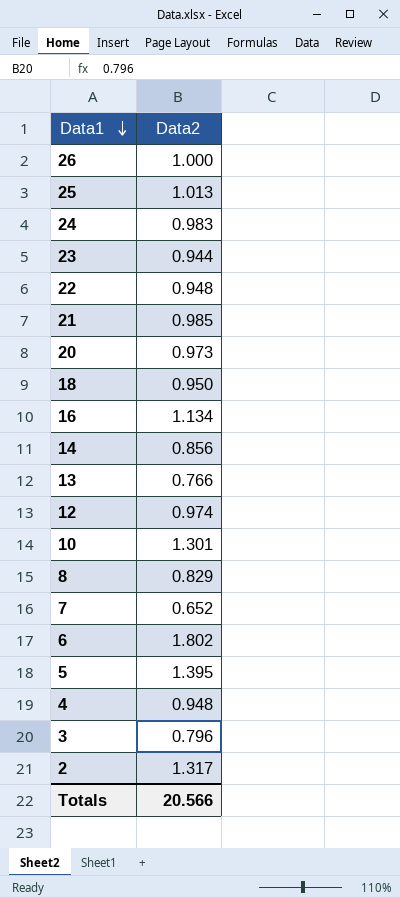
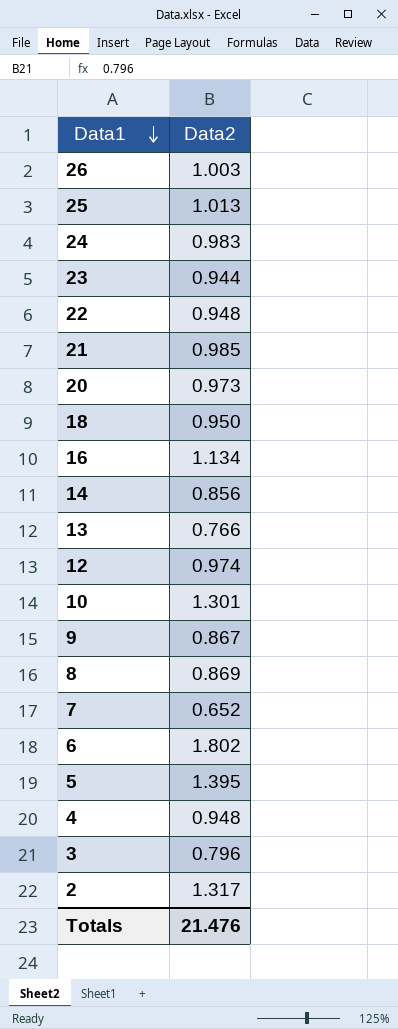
26 | Data2: 1.000 -> 1.003
row 9: none -> 0.867
8 | Data2: 0.829 -> 0.869
Totals | Data2: 20.566 -> 21.476

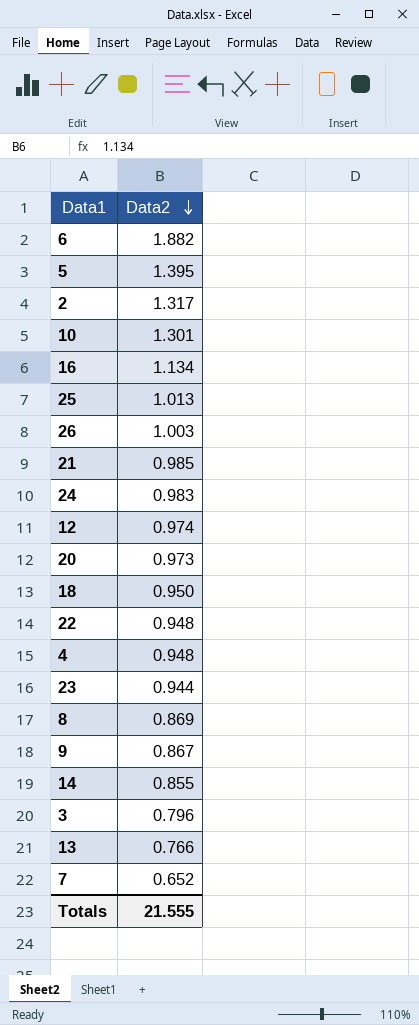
row order: Data1 descending -> Data2 descending
6 | Data2: 1.802 -> 1.882
14 | Data2: 0.856 -> 0.855
Totals | Data2: 21.476 -> 21.555

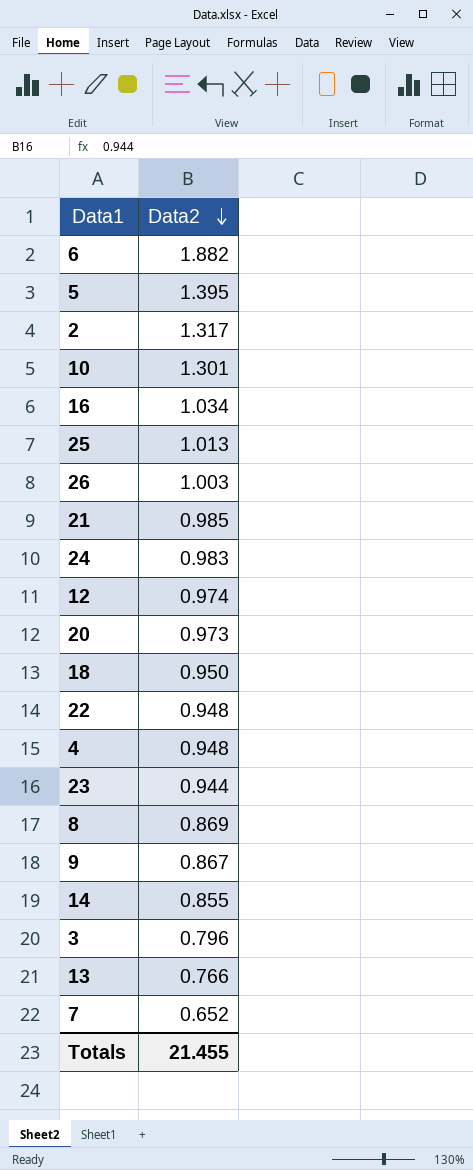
16 | Data2: 1.134 -> 1.034
Totals | Data2: 21.555 -> 21.455

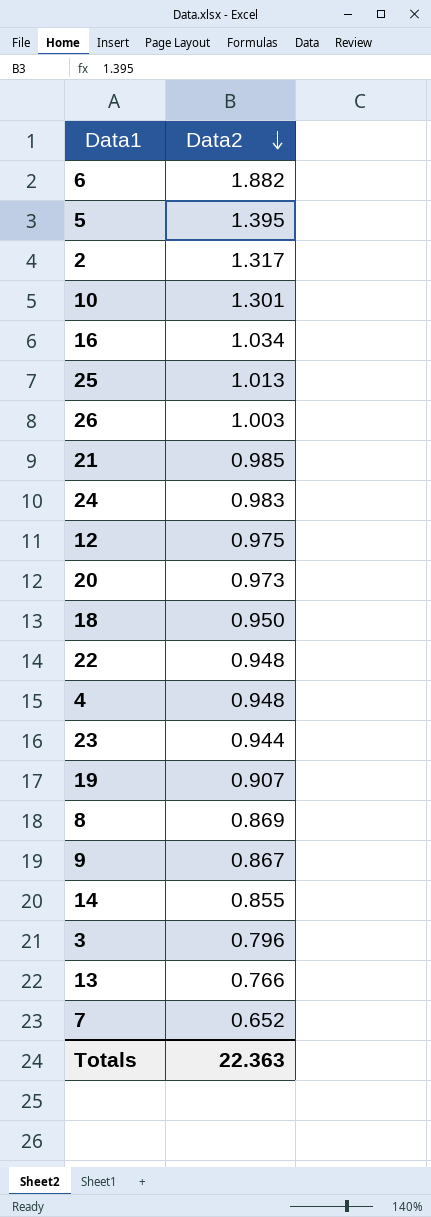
12 | Data2: 0.974 -> 0.975
row 19: none -> 0.907
Totals | Data2: 21.455 -> 22.363

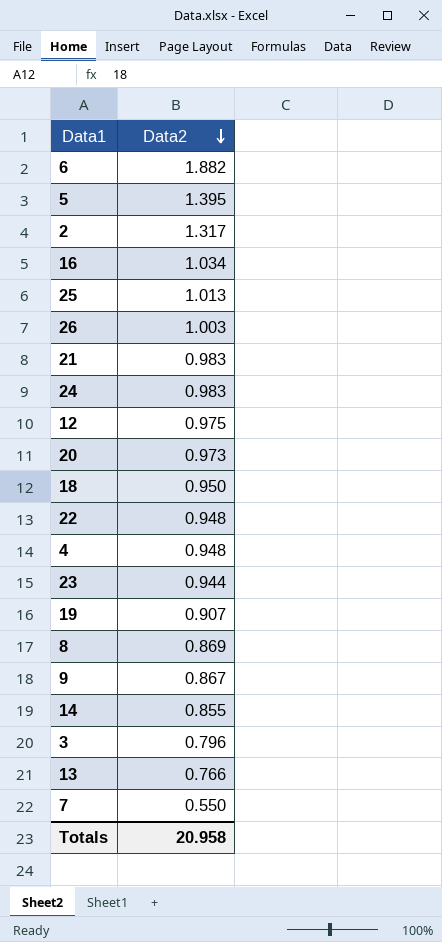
row 10: 1.301 -> none
21 | Data2: 0.985 -> 0.983
7 | Data2: 0.652 -> 0.550
Totals | Data2: 22.363 -> 20.958

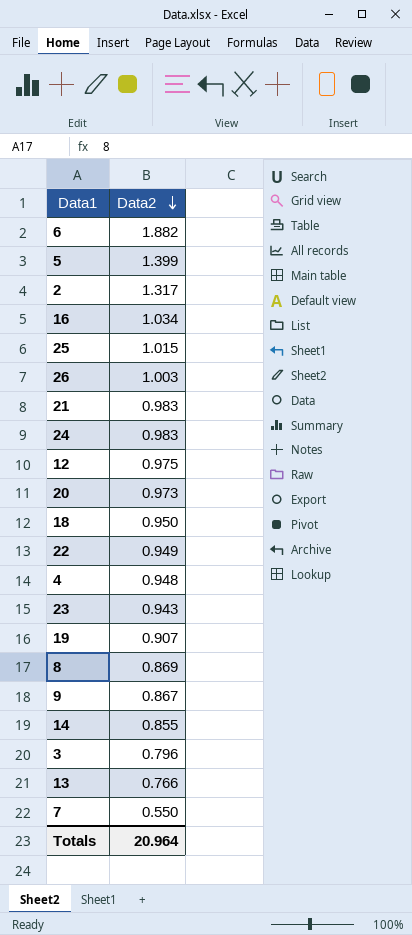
5 | Data2: 1.395 -> 1.399
25 | Data2: 1.013 -> 1.015
22 | Data2: 0.948 -> 0.949
23 | Data2: 0.944 -> 0.943
Totals | Data2: 20.958 -> 20.964

